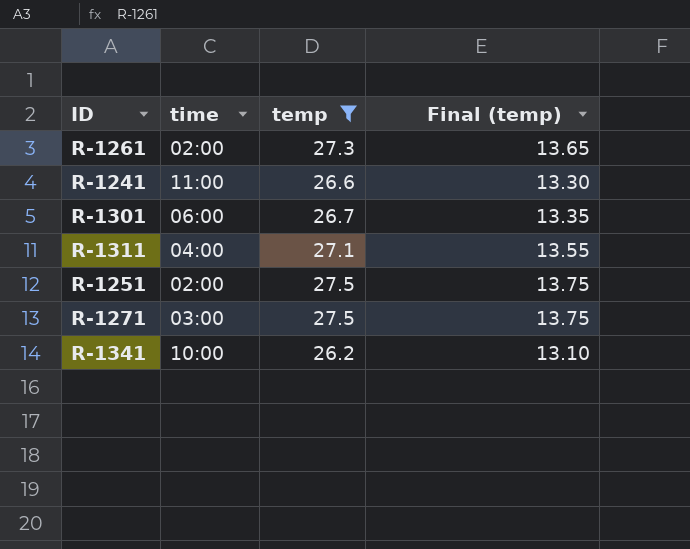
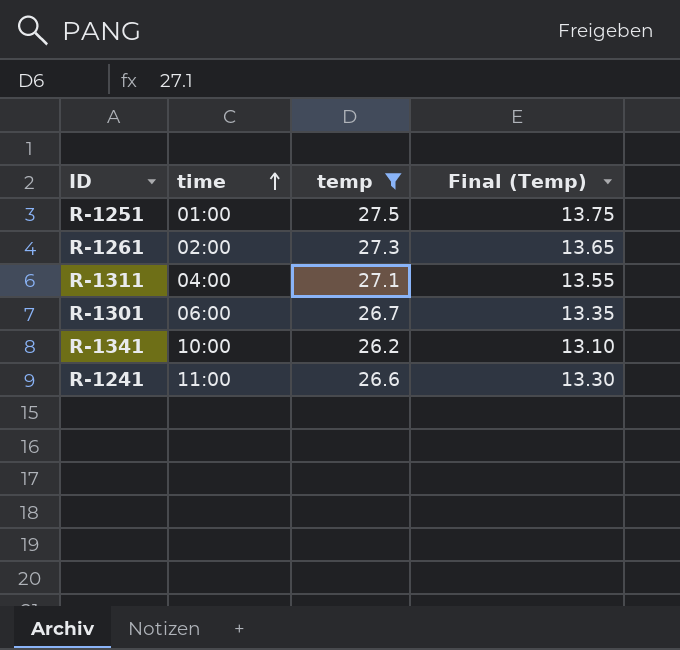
row order: none -> time ascending
column name: Final (temp) -> Final (Temp)
row R-1271: 03:00 | 27.5 | 13.75 -> none
R-1251 | time: 02:00 -> 01:00

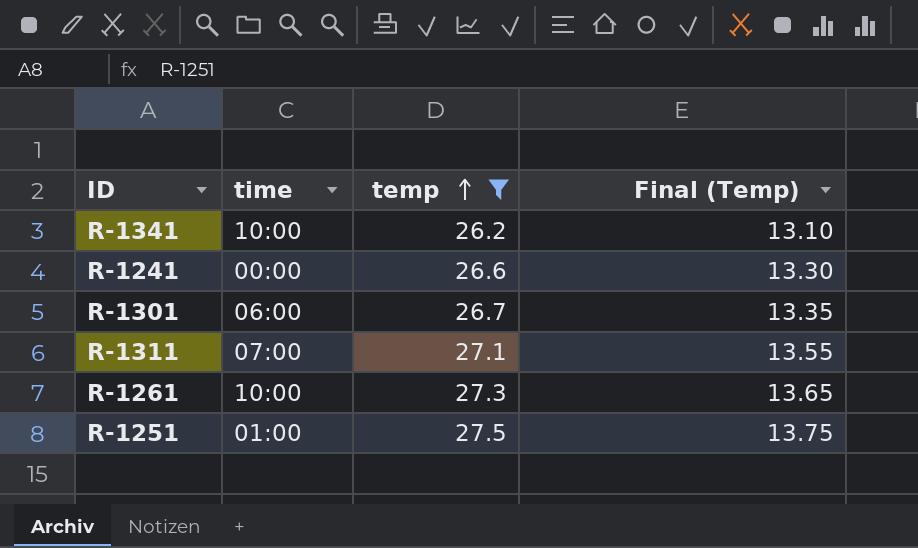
row order: time ascending -> temp ascending
R-1241 | time: 11:00 -> 00:00
R-1311 | time: 04:00 -> 07:00
R-1261 | time: 02:00 -> 10:00

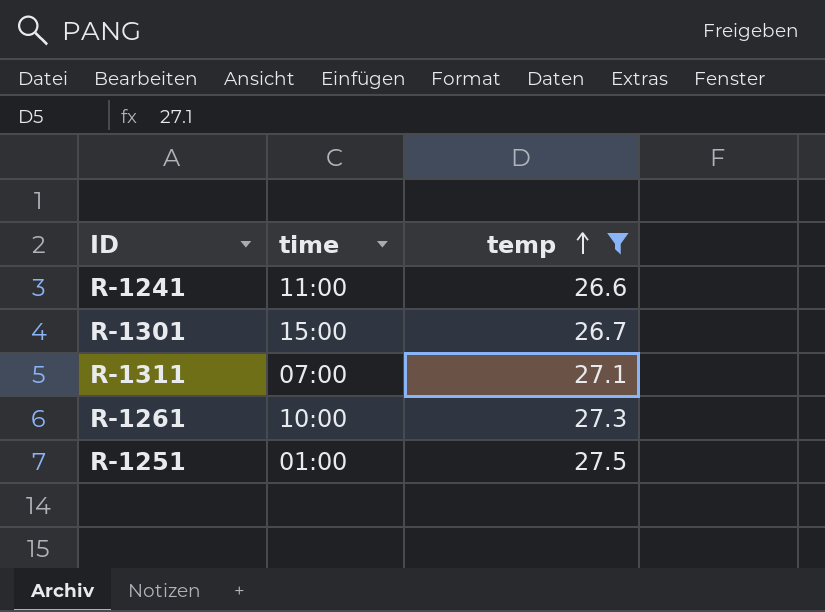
column Final (Temp) | formula: [temp] * 0.5 -> none
row R-1341: 10:00 | 26.2 | 13.10 -> none
R-1241 | time: 00:00 -> 11:00
R-1301 | time: 06:00 -> 15:00

